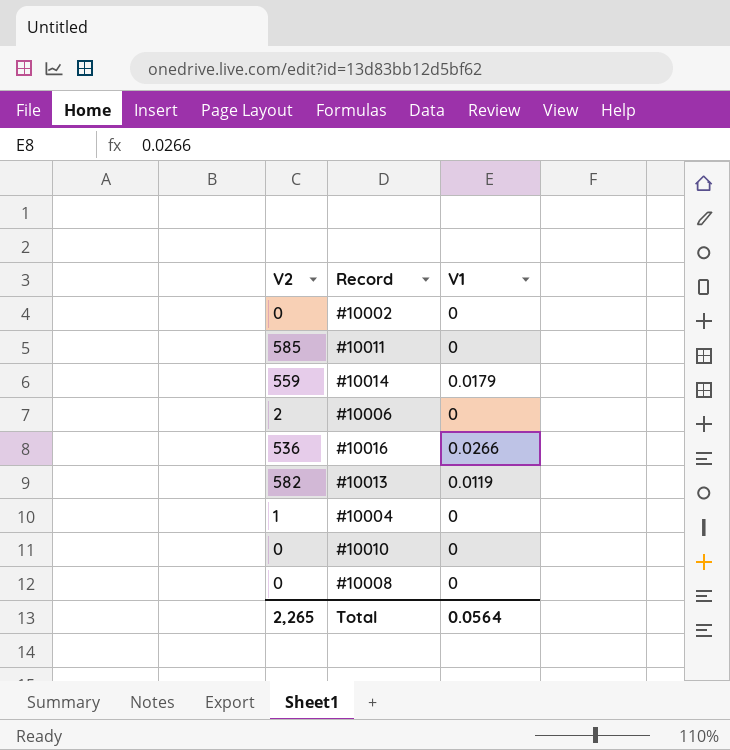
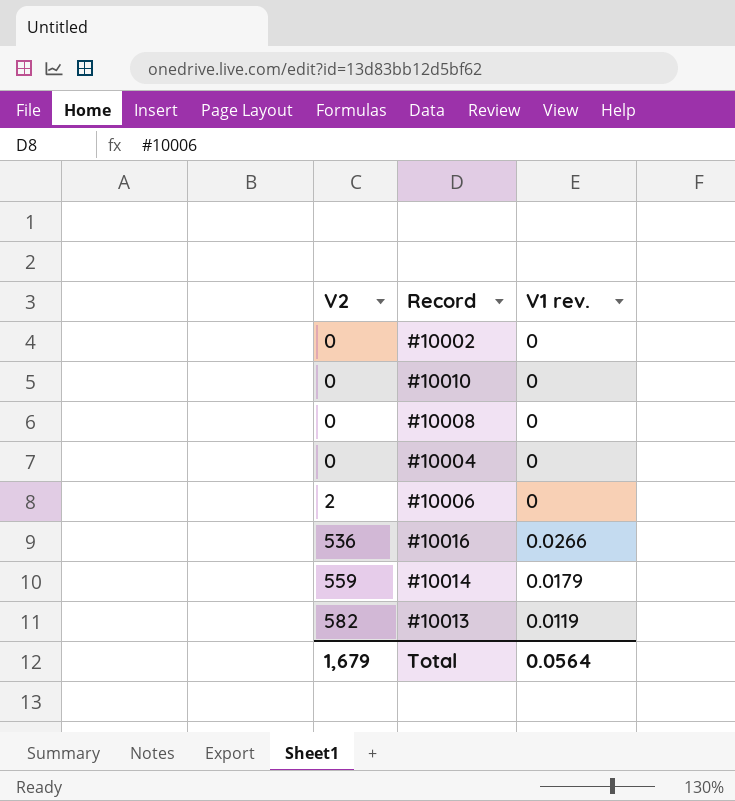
row order: none -> V2 ascending
column name: V1 -> V1 rev.
row #10011: 585 | 0 -> none
#10004 | V2: 1 -> 0
Total | V2: 2,265 -> 1,679

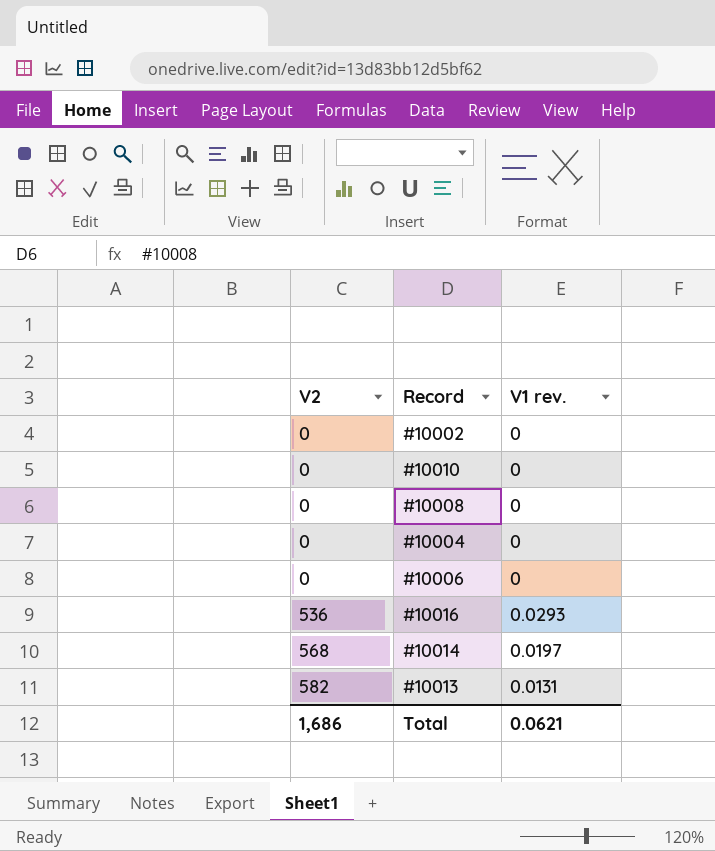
#10006 | V2: 2 -> 0
#10016 | V1 rev.: 0.0266 -> 0.0293
#10014 | V2: 559 -> 568
#10014 | V1 rev.: 0.0179 -> 0.0197
#10013 | V1 rev.: 0.0119 -> 0.0131
Total | V2: 1,679 -> 1,686
Total | V1 rev.: 0.0564 -> 0.0621

